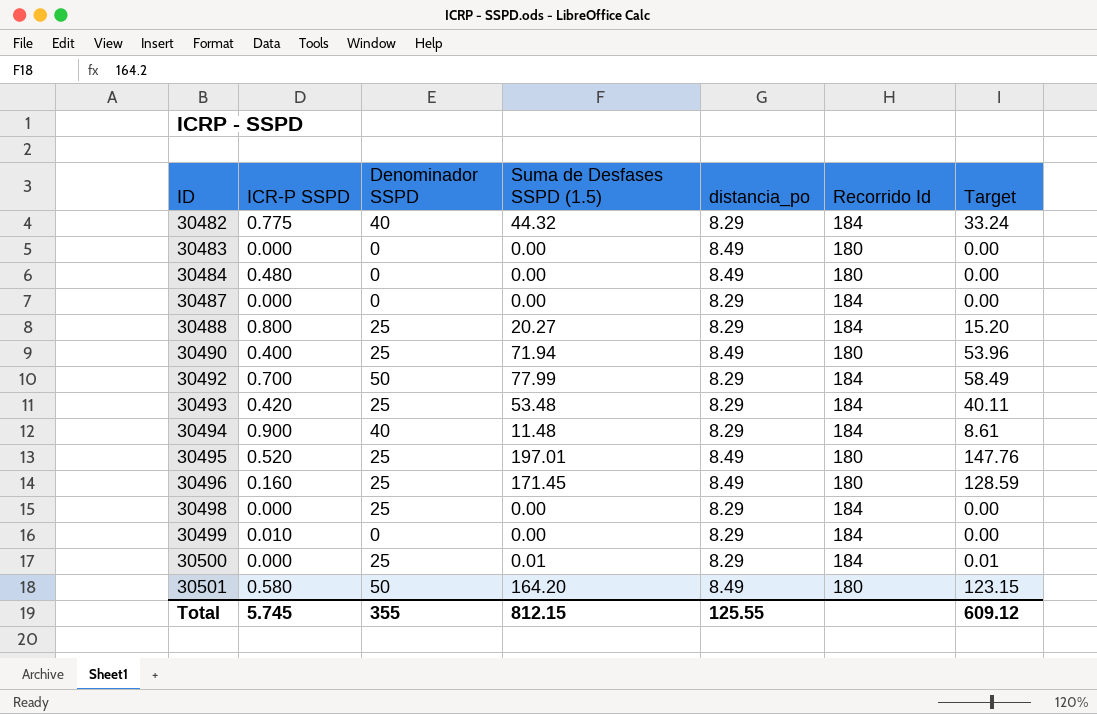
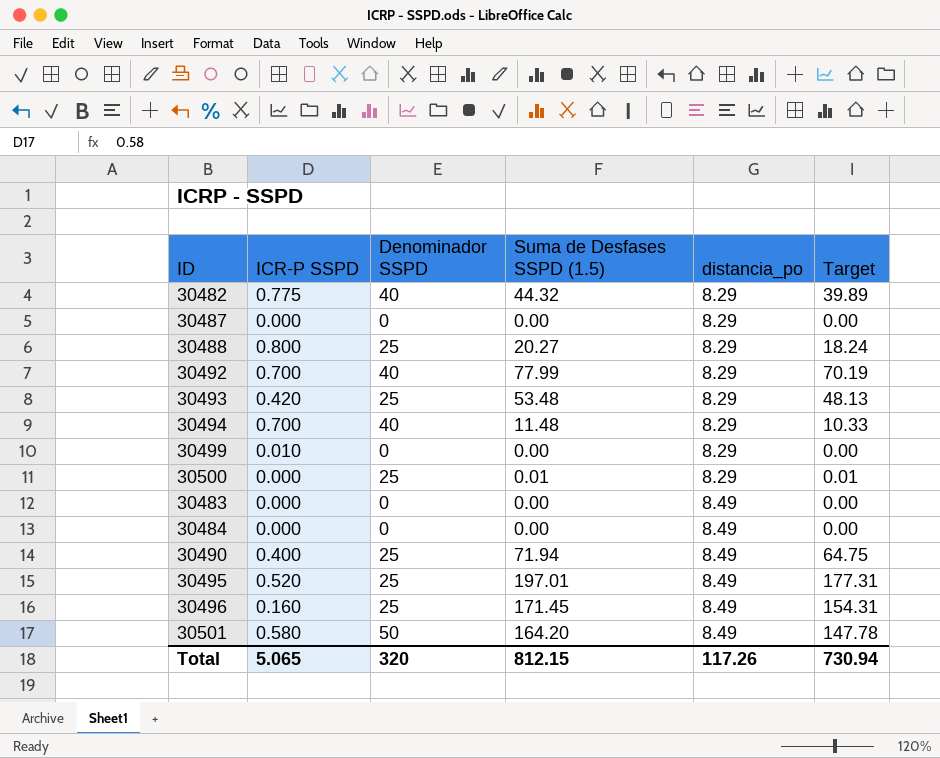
row order: ID ascending -> distancia_po ascending
column Recorrido Id | position: 6 -> none
column Target | formula: [Suma de Desfases SSPD (1.5)] * 0.75 -> [Suma de Desfases SSPD (1.5)] * 0.9
row 30498: 0.000 | 25 | 0.00 | 8.29 | 184 | 0.00 -> none
30492 | Denominador SSPD: 50 -> 40
30494 | ICR-P SSPD: 0.900 -> 0.700
30484 | ICR-P SSPD: 0.480 -> 0.000
Total | ICR-P SSPD: 5.745 -> 5.065
Total | Denominador SSPD: 355 -> 320
Total | distancia_po: 125.55 -> 117.26
Total | Target: 609.12 -> 730.94

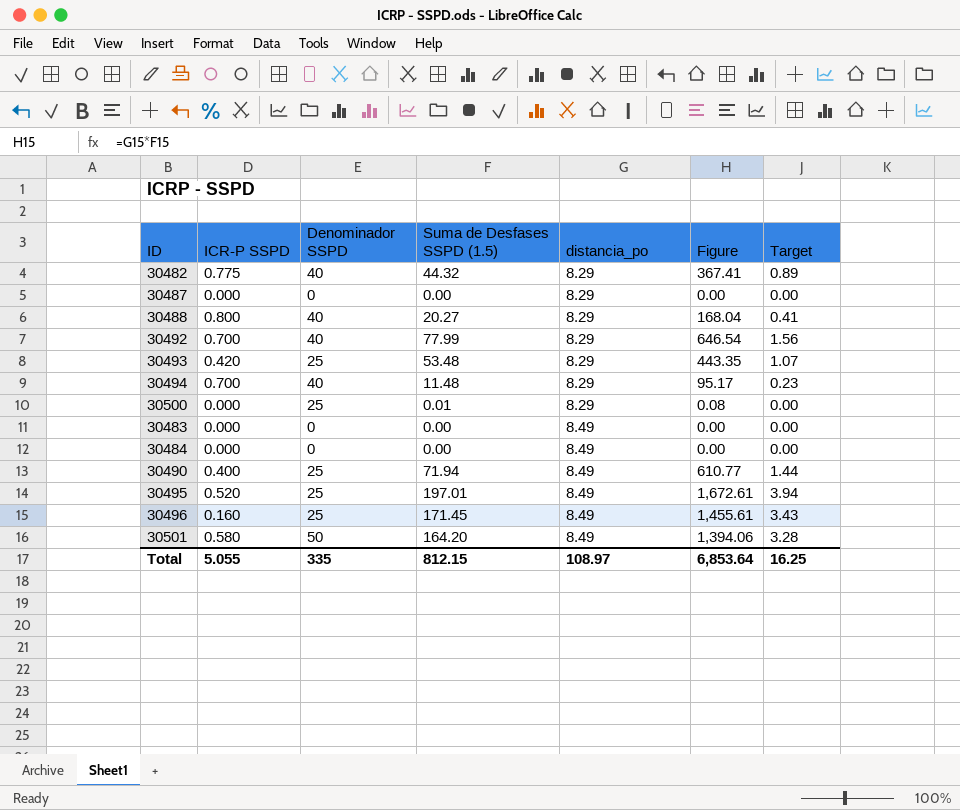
column Figure | formula: none -> [Suma de Desfases SSPD (1.5)] * [distancia_po]
column Target | formula: [Suma de Desfases SSPD (1.5)] * 0.9 -> [Suma de Desfases SSPD (1.5)] * 0.02
row 30499: 0.010 | 0 | 0.00 | 8.29 | 0.00 -> none
30488 | Denominador SSPD: 25 -> 40
Total | ICR-P SSPD: 5.065 -> 5.055
Total | Denominador SSPD: 320 -> 335
Total | distancia_po: 117.26 -> 108.97
Total | Target: 730.94 -> 16.25

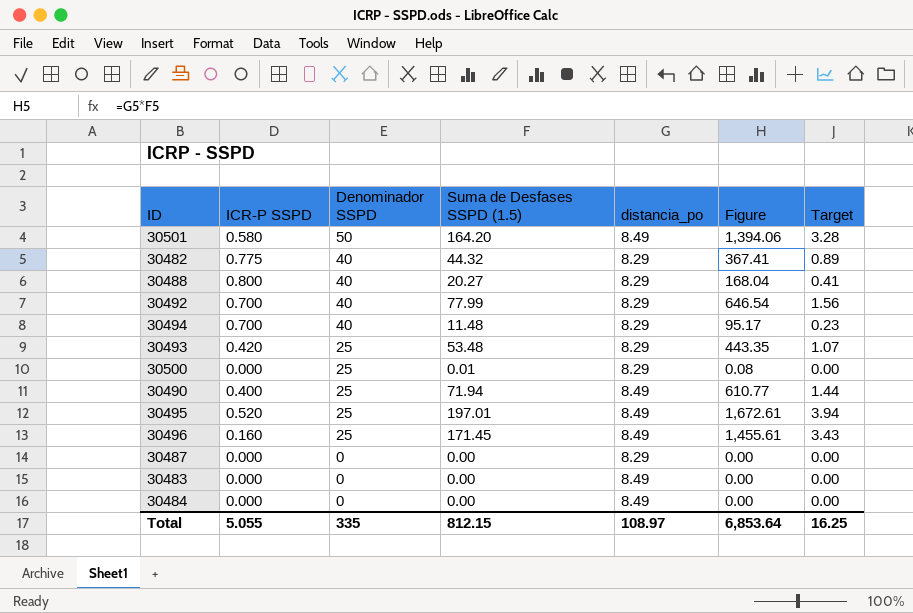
row order: distancia_po ascending -> Denominador SSPD descending

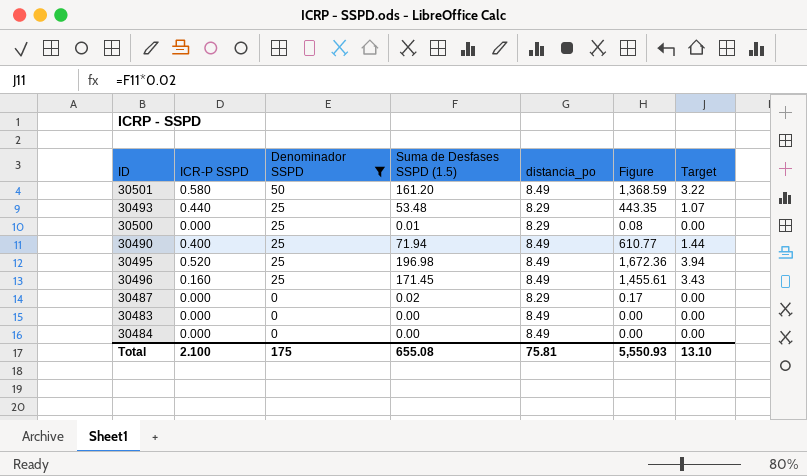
filter: none -> Denominador SSPD != 40
30501 | Suma de Desfases SSPD (1.5): 164.20 -> 161.20
30501 | Figure: 1,394.06 -> 1,368.59
30501 | Target: 3.28 -> 3.22
30493 | ICR-P SSPD: 0.420 -> 0.440
30495 | Suma de Desfases SSPD (1.5): 197.01 -> 196.98
30495 | Figure: 1,672.61 -> 1,672.36
30487 | Suma de Desfases SSPD (1.5): 0.00 -> 0.02
30487 | Figure: 0.00 -> 0.17
Total | ICR-P SSPD: 5.055 -> 2.100
Total | Denominador SSPD: 335 -> 175
Total | Suma de Desfases SSPD (1.5): 812.15 -> 655.08
Total | distancia_po: 108.97 -> 75.81
Total | Figure: 6,853.64 -> 5,550.93
Total | Target: 16.25 -> 13.10

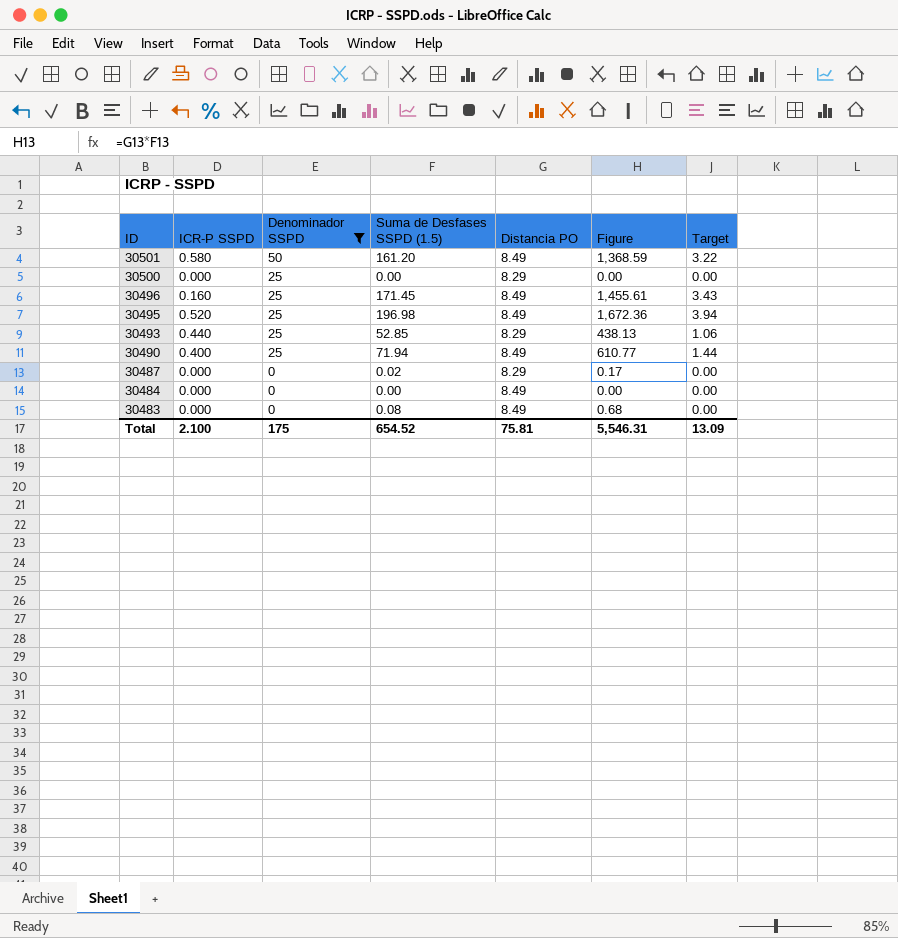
row order: Denominador SSPD descending -> ID descending
column name: distancia_po -> Distancia PO
30500 | Suma de Desfases SSPD (1.5): 0.01 -> 0.00
30500 | Figure: 0.08 -> 0.00
30493 | Suma de Desfases SSPD (1.5): 53.48 -> 52.85
30493 | Figure: 443.35 -> 438.13
30493 | Target: 1.07 -> 1.06
30483 | Suma de Desfases SSPD (1.5): 0.00 -> 0.08
30483 | Figure: 0.00 -> 0.68
Total | Suma de Desfases SSPD (1.5): 655.08 -> 654.52
Total | Figure: 5,550.93 -> 5,546.31
Total | Target: 13.10 -> 13.09

